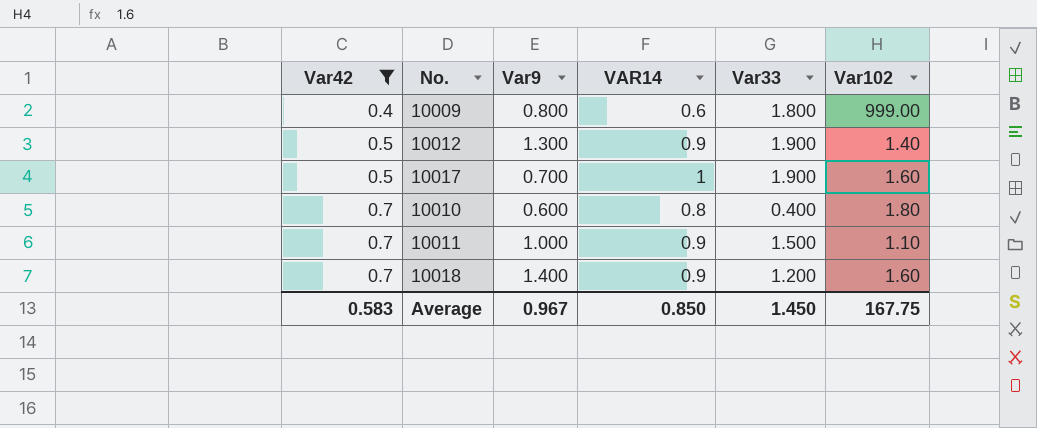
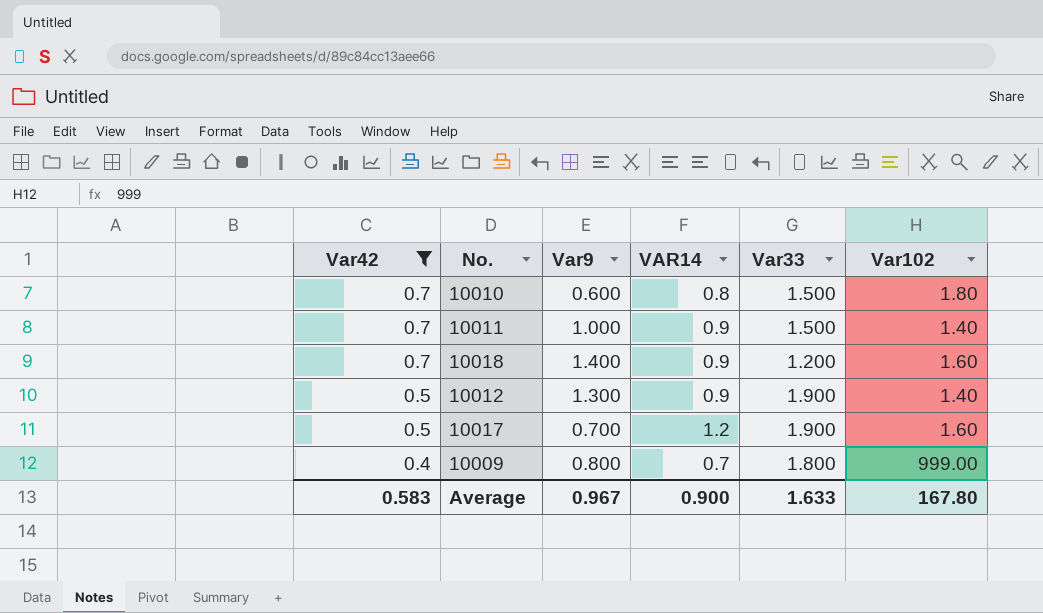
row order: Var42 ascending -> Var42 descending
10010 | Var33: 0.400 -> 1.500
10011 | Var102: 1.10 -> 1.40
10017 | VAR14: 1 -> 1.2
10009 | VAR14: 0.6 -> 0.7
Average | VAR14: 0.850 -> 0.900
Average | Var33: 1.450 -> 1.633
Average | Var102: 167.75 -> 167.80

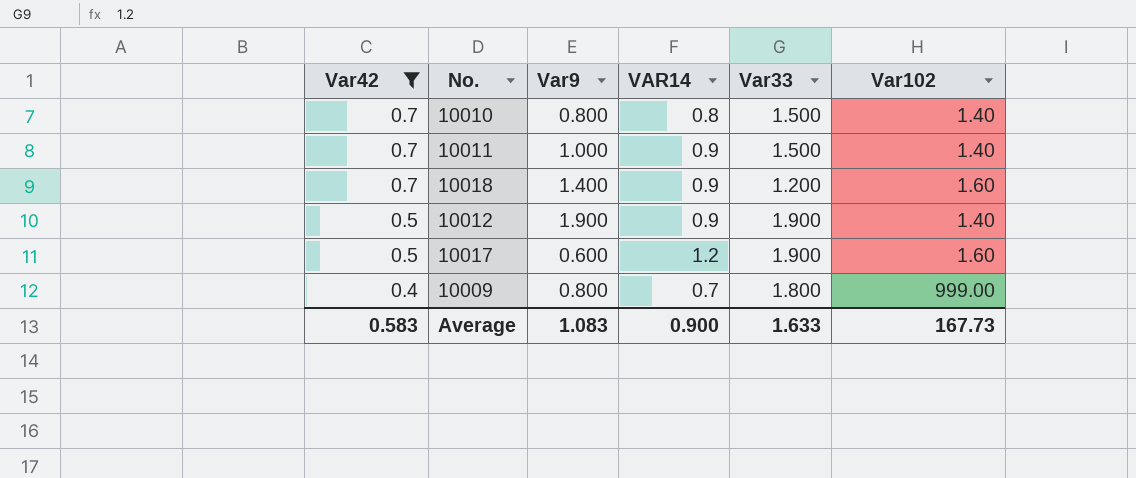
10010 | Var9: 0.600 -> 0.800
10010 | Var102: 1.80 -> 1.40
10012 | Var9: 1.300 -> 1.900
10017 | Var9: 0.700 -> 0.600
Average | Var9: 0.967 -> 1.083
Average | Var102: 167.80 -> 167.73

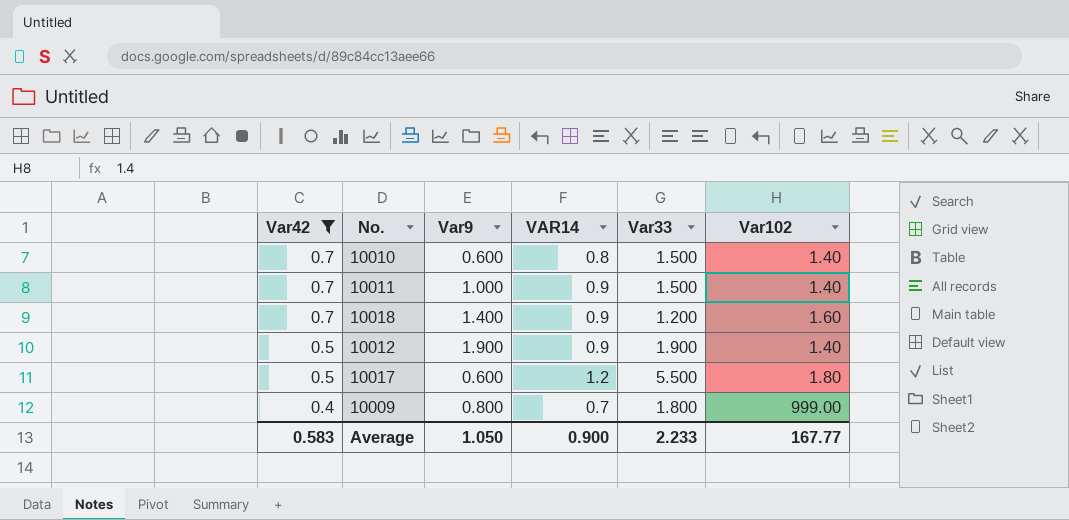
10010 | Var9: 0.800 -> 0.600
10017 | Var33: 1.900 -> 5.500
10017 | Var102: 1.60 -> 1.80
Average | Var9: 1.083 -> 1.050
Average | Var33: 1.633 -> 2.233
Average | Var102: 167.73 -> 167.77

